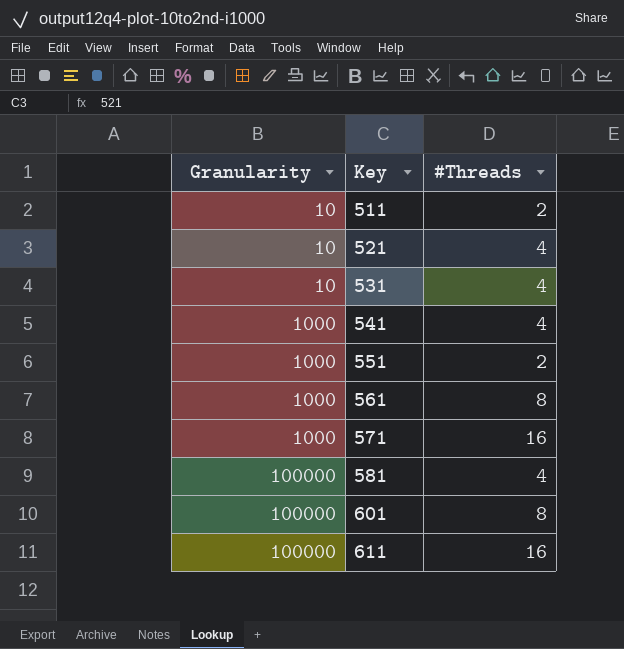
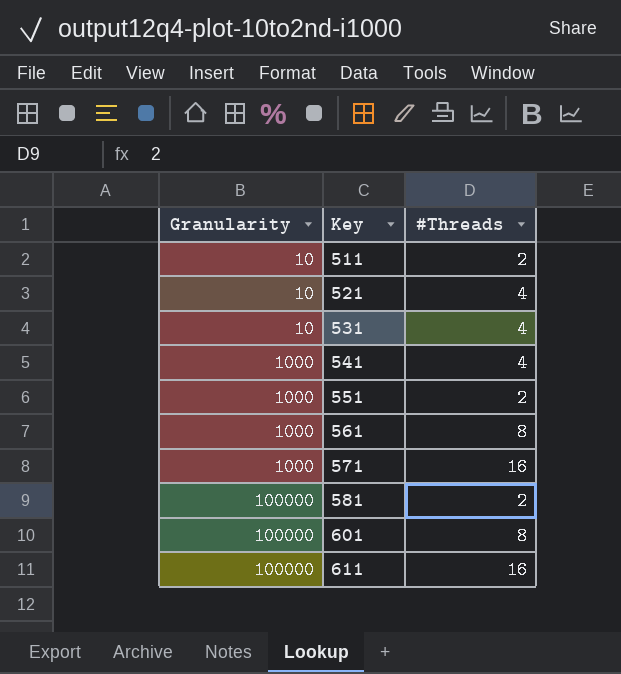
581 | #Threads: 4 -> 2

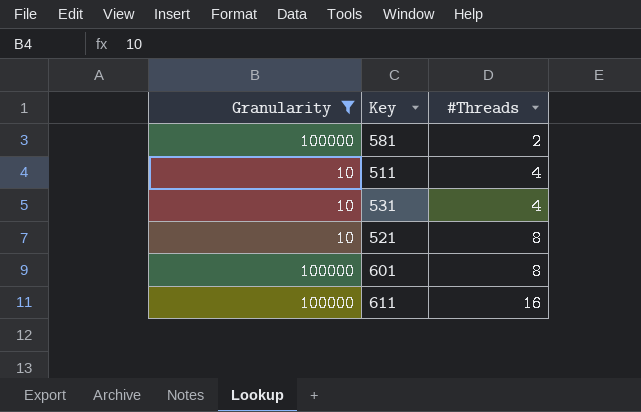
filter: none -> Granularity != 1000
row order: Granularity ascending -> #Threads ascending
511 | #Threads: 2 -> 4
521 | #Threads: 4 -> 8

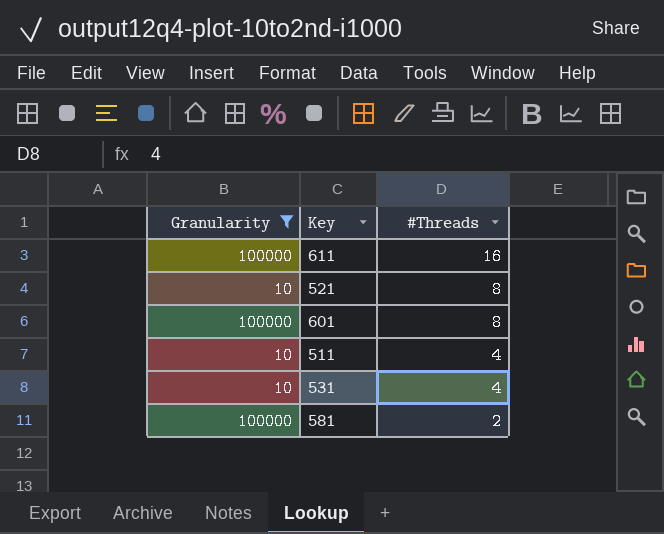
row order: #Threads ascending -> #Threads descending

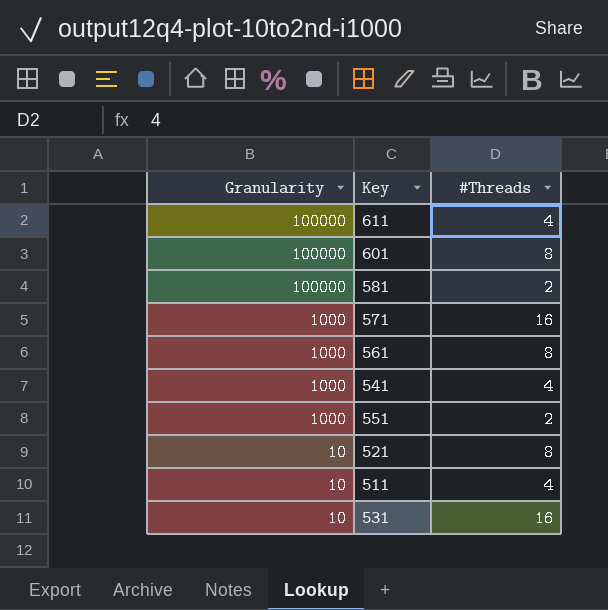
filter: Granularity != 1000 -> none
row order: #Threads descending -> Granularity descending
611 | #Threads: 16 -> 4
531 | #Threads: 4 -> 16

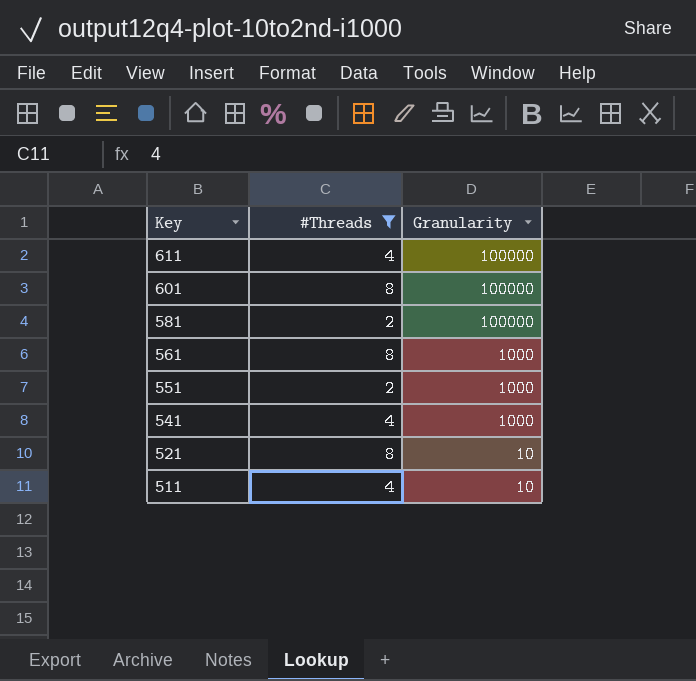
filter: none -> #Threads != 16
row order: Granularity descending -> Key descending
column Granularity | position: 1 -> 3

